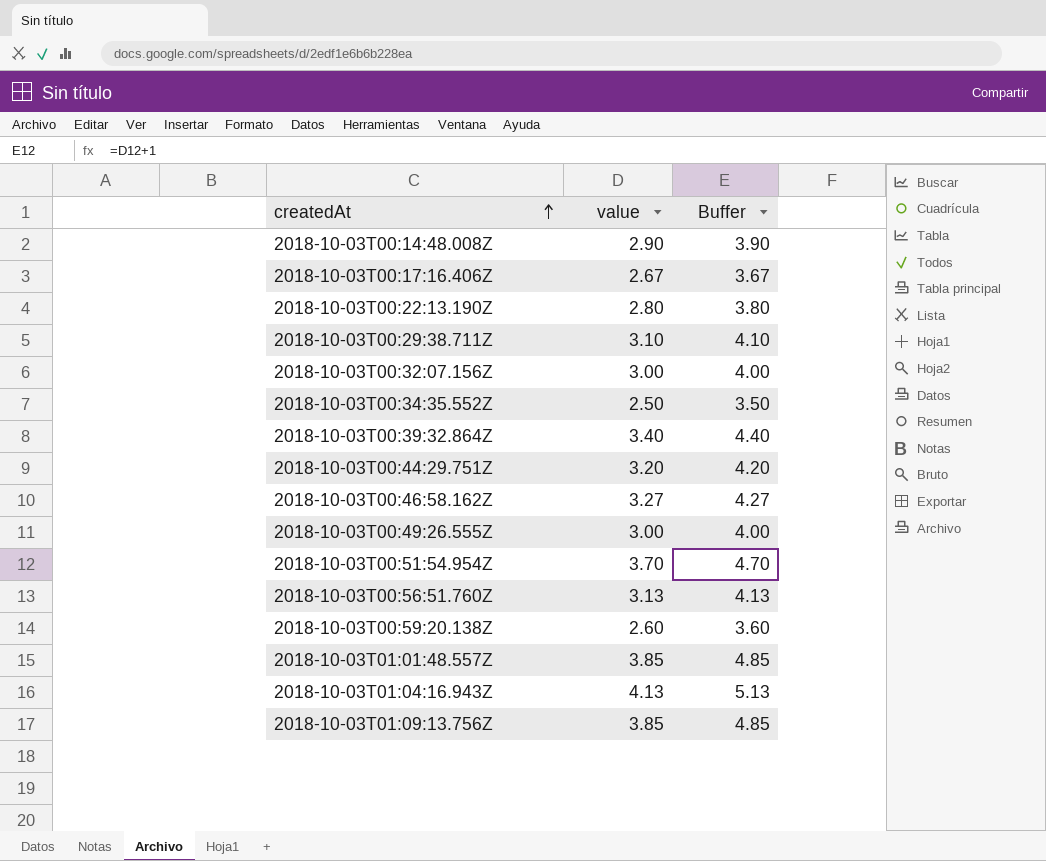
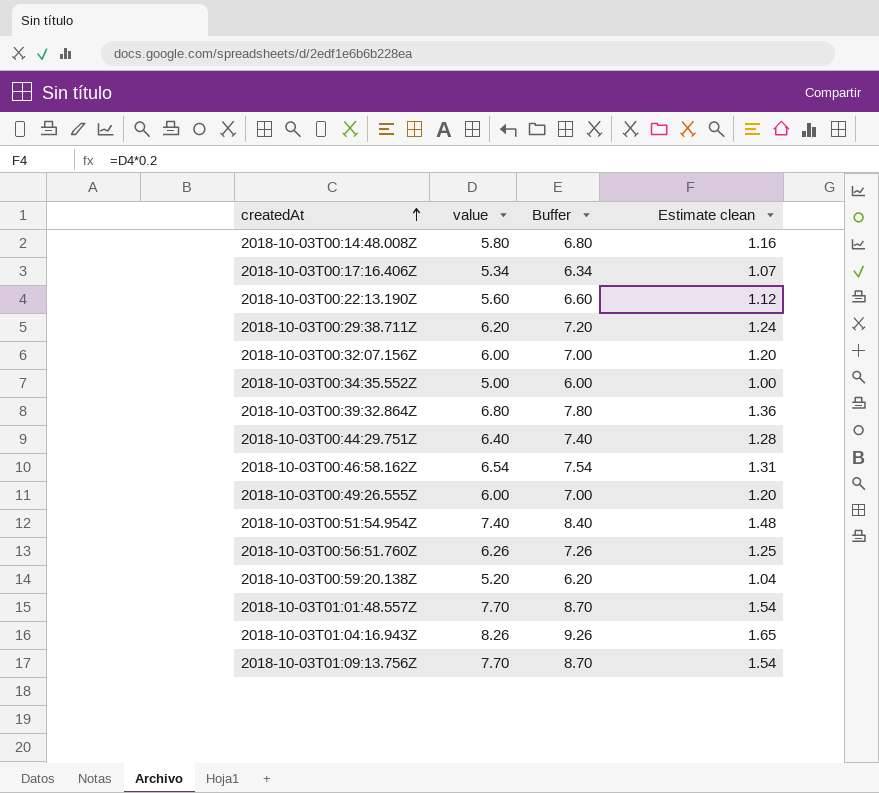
column Estimate clean | formula: none -> [value] * 0.2
2018-10-03T00:14:48.008Z | value: 2.90 -> 5.80
2018-10-03T00:14:48.008Z | Buffer: 3.90 -> 6.80
2018-10-03T00:17:16.406Z | value: 2.67 -> 5.34
2018-10-03T00:17:16.406Z | Buffer: 3.67 -> 6.34
2018-10-03T00:22:13.190Z | value: 2.80 -> 5.60
2018-10-03T00:22:13.190Z | Buffer: 3.80 -> 6.60
2018-10-03T00:29:38.711Z | value: 3.10 -> 6.20
2018-10-03T00:29:38.711Z | Buffer: 4.10 -> 7.20
2018-10-03T00:32:07.156Z | value: 3.00 -> 6.00
2018-10-03T00:32:07.156Z | Buffer: 4.00 -> 7.00
2018-10-03T00:34:35.552Z | value: 2.50 -> 5.00
2018-10-03T00:34:35.552Z | Buffer: 3.50 -> 6.00
2018-10-03T00:39:32.864Z | value: 3.40 -> 6.80
2018-10-03T00:39:32.864Z | Buffer: 4.40 -> 7.80
2018-10-03T00:44:29.751Z | value: 3.20 -> 6.40
2018-10-03T00:44:29.751Z | Buffer: 4.20 -> 7.40
2018-10-03T00:46:58.162Z | value: 3.27 -> 6.54
2018-10-03T00:46:58.162Z | Buffer: 4.27 -> 7.54
2018-10-03T00:49:26.555Z | value: 3.00 -> 6.00
2018-10-03T00:49:26.555Z | Buffer: 4.00 -> 7.00
2018-10-03T00:51:54.954Z | value: 3.70 -> 7.40
2018-10-03T00:51:54.954Z | Buffer: 4.70 -> 8.40
2018-10-03T00:56:51.760Z | value: 3.13 -> 6.26
2018-10-03T00:56:51.760Z | Buffer: 4.13 -> 7.26
2018-10-03T00:59:20.138Z | value: 2.60 -> 5.20
2018-10-03T00:59:20.138Z | Buffer: 3.60 -> 6.20
2018-10-03T01:01:48.557Z | value: 3.85 -> 7.70
2018-10-03T01:01:48.557Z | Buffer: 4.85 -> 8.70
2018-10-03T01:04:16.943Z | value: 4.13 -> 8.26
2018-10-03T01:04:16.943Z | Buffer: 5.13 -> 9.26
2018-10-03T01:09:13.756Z | value: 3.85 -> 7.70
2018-10-03T01:09:13.756Z | Buffer: 4.85 -> 8.70

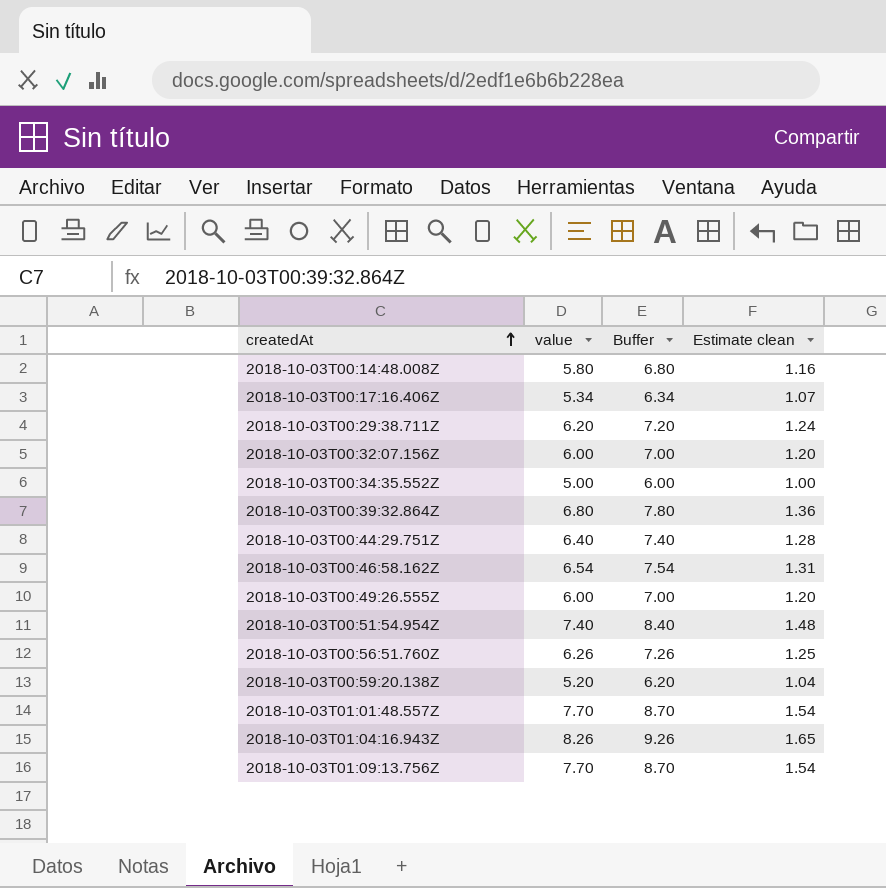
row 2018-10-03T00:22:13.190Z: 5.60 | 6.60 | 1.12 -> none

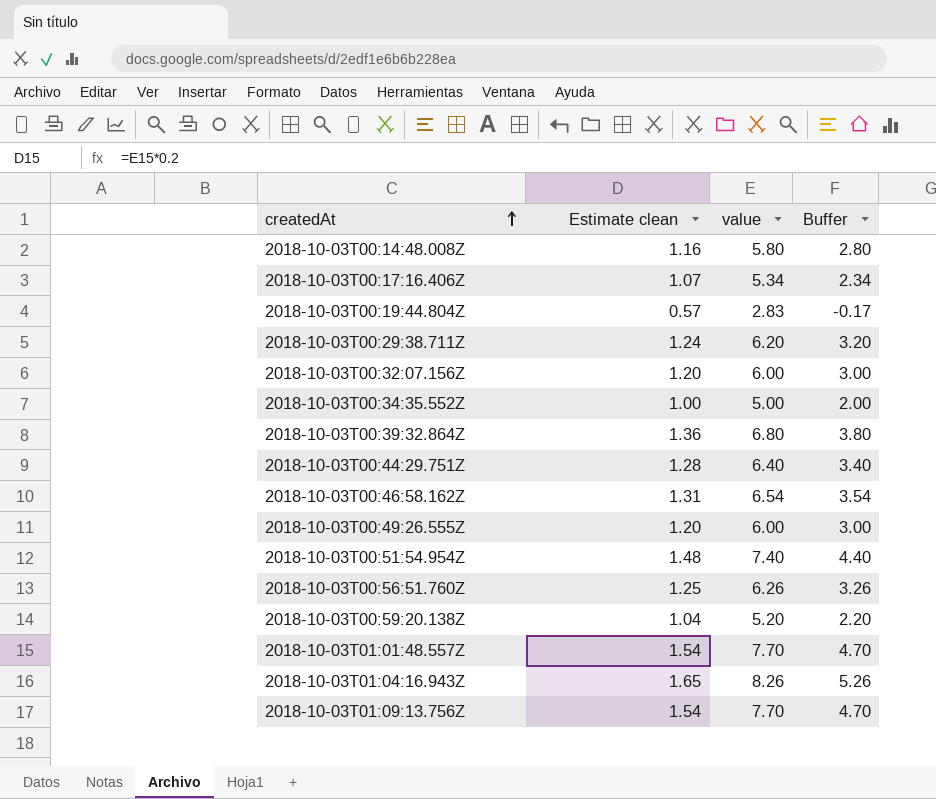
column Estimate clean | position: 4 -> 2
column Buffer | formula: [value] + 1 -> [value] - 3
row 2018-10-03T00:19:44.804Z: none -> 0.57 | 2.83 | -0.17

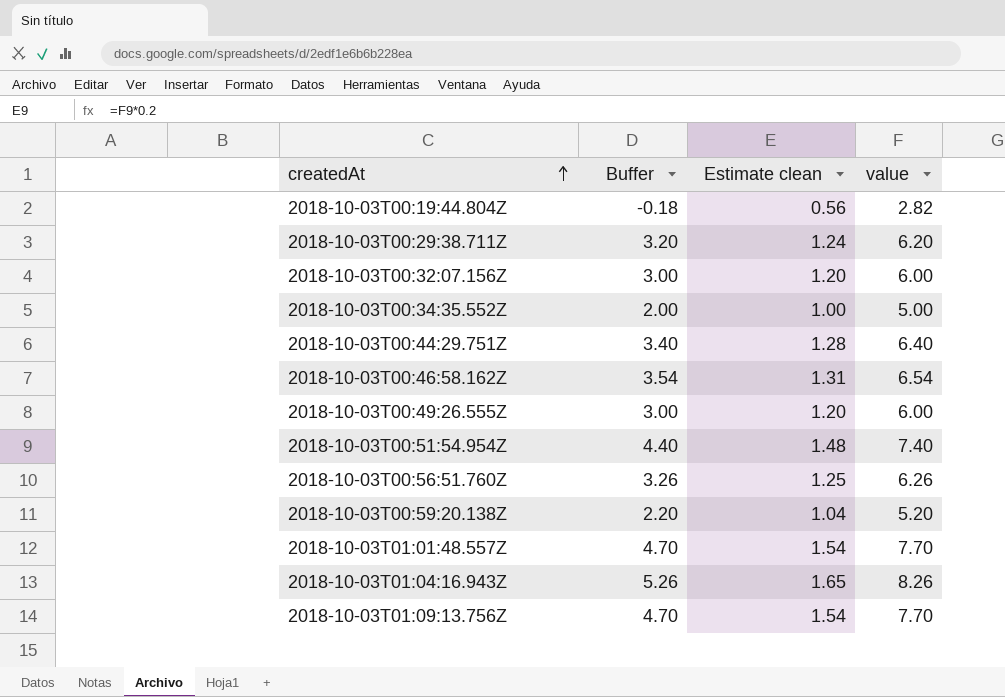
column Buffer | position: 4 -> 2
row 2018-10-03T00:14:48.008Z: 1.16 | 5.80 | 2.80 -> none
row 2018-10-03T00:17:16.406Z: 1.07 | 5.34 | 2.34 -> none
row 2018-10-03T00:39:32.864Z: 1.36 | 6.80 | 3.80 -> none
2018-10-03T00:19:44.804Z | Buffer: -0.17 -> -0.18
2018-10-03T00:19:44.804Z | Estimate clean: 0.57 -> 0.56
2018-10-03T00:19:44.804Z | value: 2.83 -> 2.82

